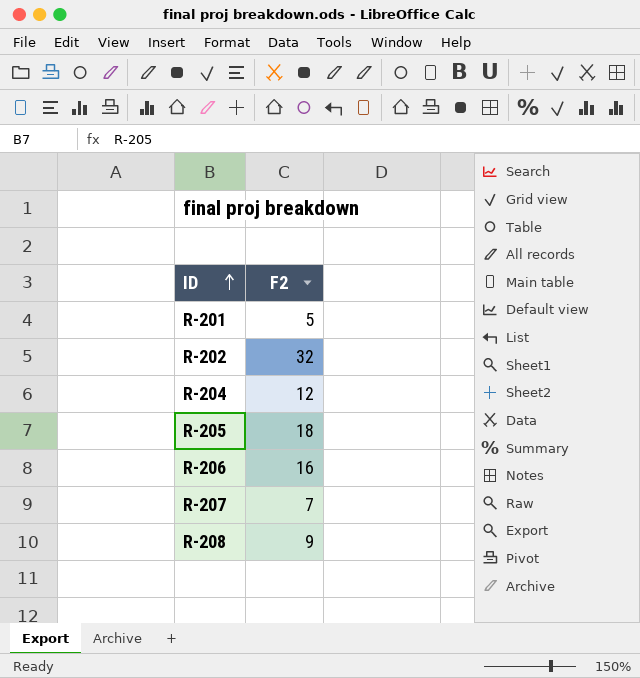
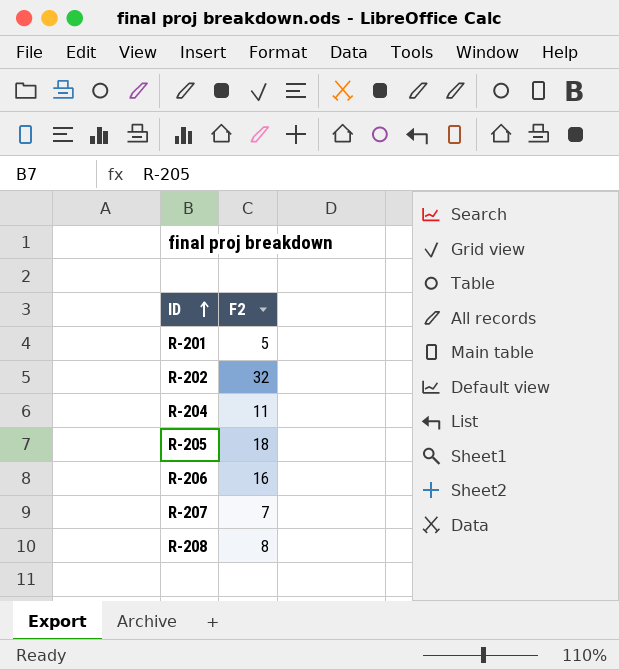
R-204 | F2: 12 -> 11
R-208 | F2: 9 -> 8

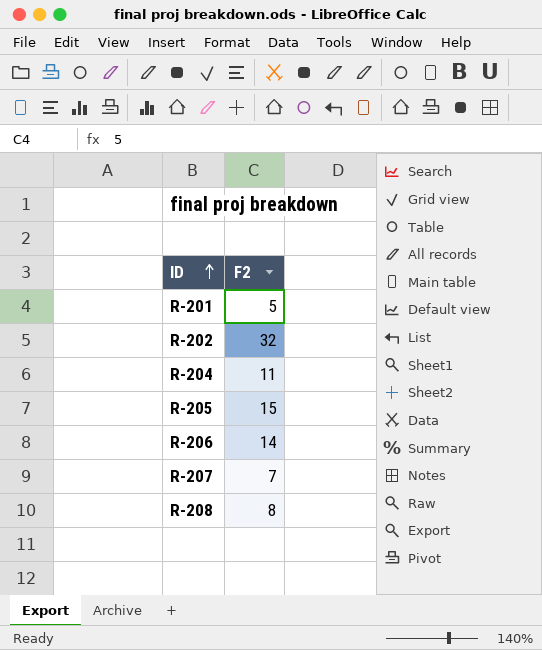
R-205 | F2: 18 -> 15
R-206 | F2: 16 -> 14

